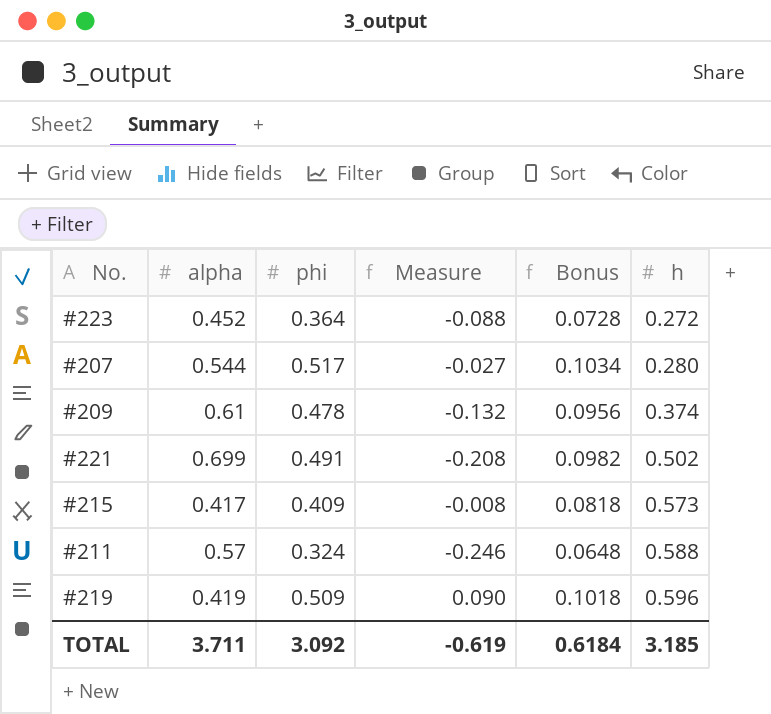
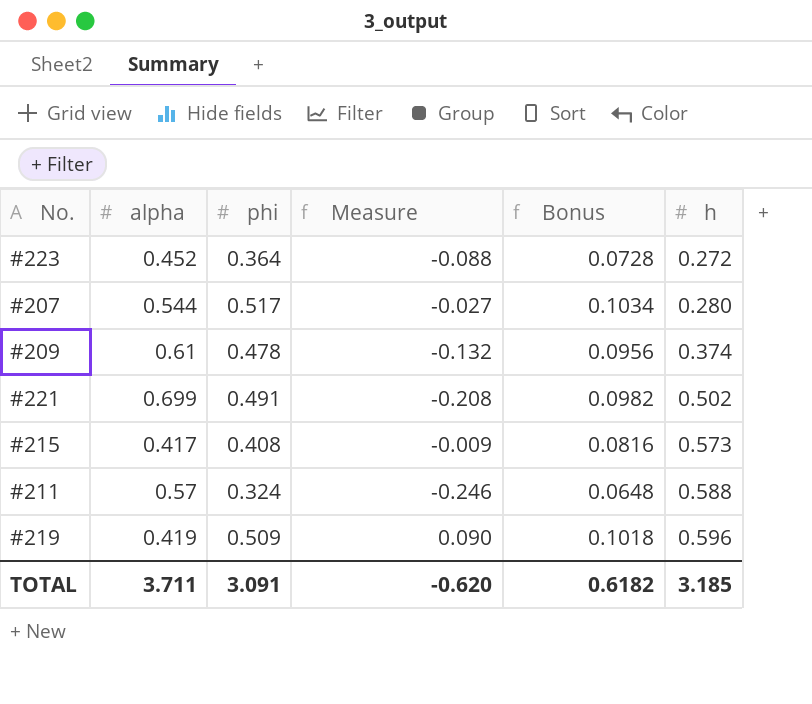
#215 | phi: 0.409 -> 0.408
#215 | Measure: -0.008 -> -0.009
#215 | Bonus: 0.0818 -> 0.0816
TOTAL | phi: 3.092 -> 3.091
TOTAL | Measure: -0.619 -> -0.620
TOTAL | Bonus: 0.6184 -> 0.6182

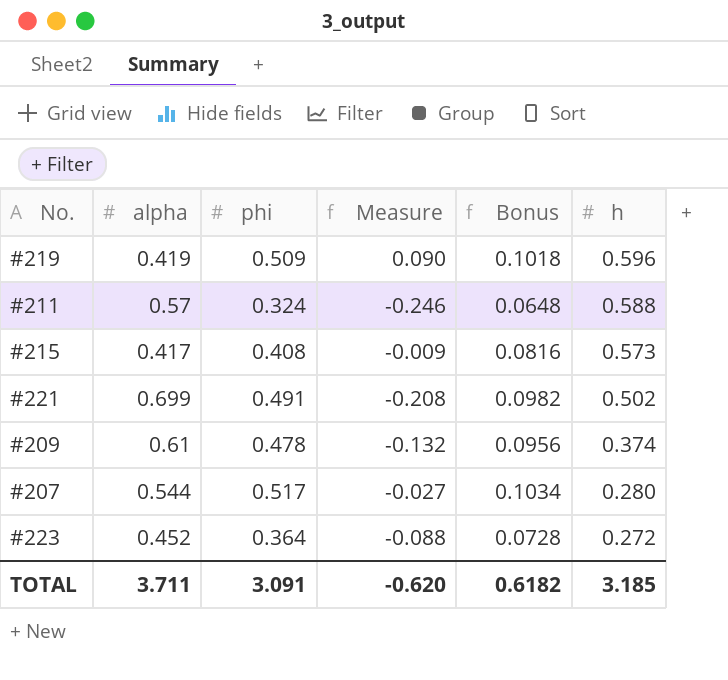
row order: h ascending -> h descending

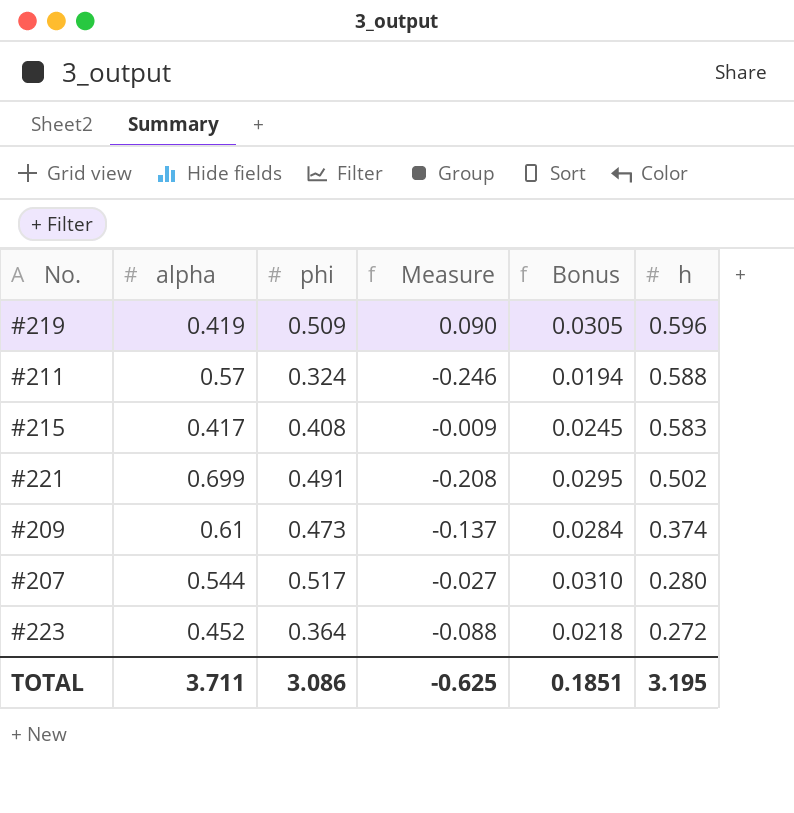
column Bonus | formula: [phi] * 0.2 -> [phi] * 0.06
#215 | h: 0.573 -> 0.583
#209 | phi: 0.478 -> 0.473
#209 | Measure: -0.132 -> -0.137
TOTAL | phi: 3.091 -> 3.086
TOTAL | Measure: -0.620 -> -0.625
TOTAL | Bonus: 0.6182 -> 0.1851
TOTAL | h: 3.185 -> 3.195

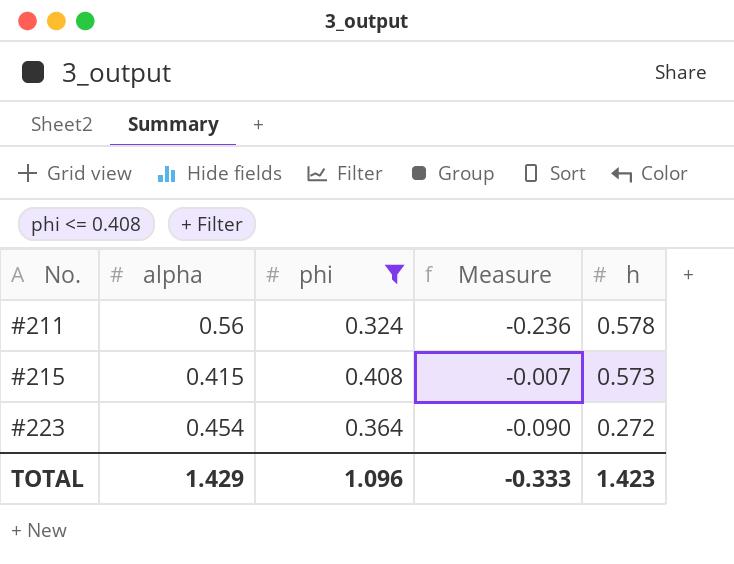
filter: none -> phi <= 0.408
column Bonus | formula: [phi] * 0.06 -> none
#211 | alpha: 0.57 -> 0.56
#211 | Measure: -0.246 -> -0.236
#211 | h: 0.588 -> 0.578
#215 | alpha: 0.417 -> 0.415
#215 | Measure: -0.009 -> -0.007
#215 | h: 0.583 -> 0.573
#223 | alpha: 0.452 -> 0.454
#223 | Measure: -0.088 -> -0.090
TOTAL | alpha: 3.711 -> 1.429
TOTAL | phi: 3.086 -> 1.096
TOTAL | Measure: -0.625 -> -0.333
TOTAL | h: 3.195 -> 1.423

